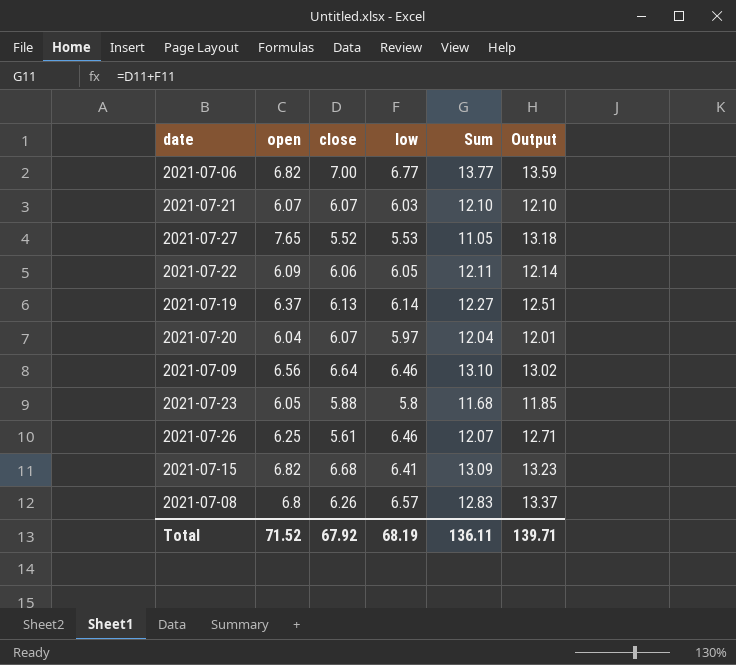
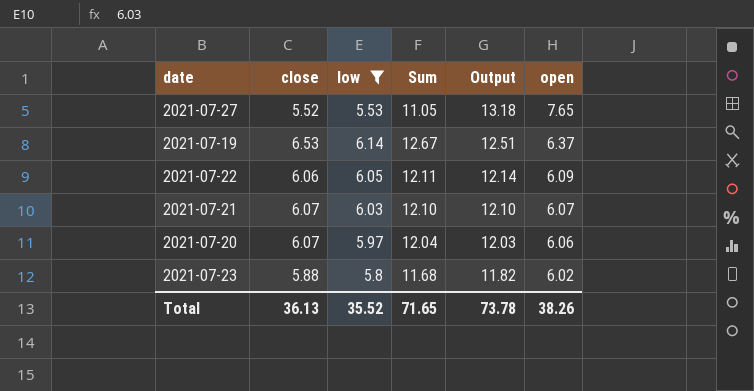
filter: none -> low <= 6.14
row order: none -> Output descending
column open | position: 2 -> 6
2021-07-19 | close: 6.13 -> 6.53
2021-07-19 | Sum: 12.27 -> 12.67
2021-07-20 | Output: 12.01 -> 12.03
2021-07-20 | open: 6.04 -> 6.06
2021-07-23 | Output: 11.85 -> 11.82
2021-07-23 | open: 6.05 -> 6.02
Total | close: 67.92 -> 36.13
Total | low: 68.19 -> 35.52
Total | Sum: 136.11 -> 71.65
Total | Output: 139.71 -> 73.78
Total | open: 71.52 -> 38.26

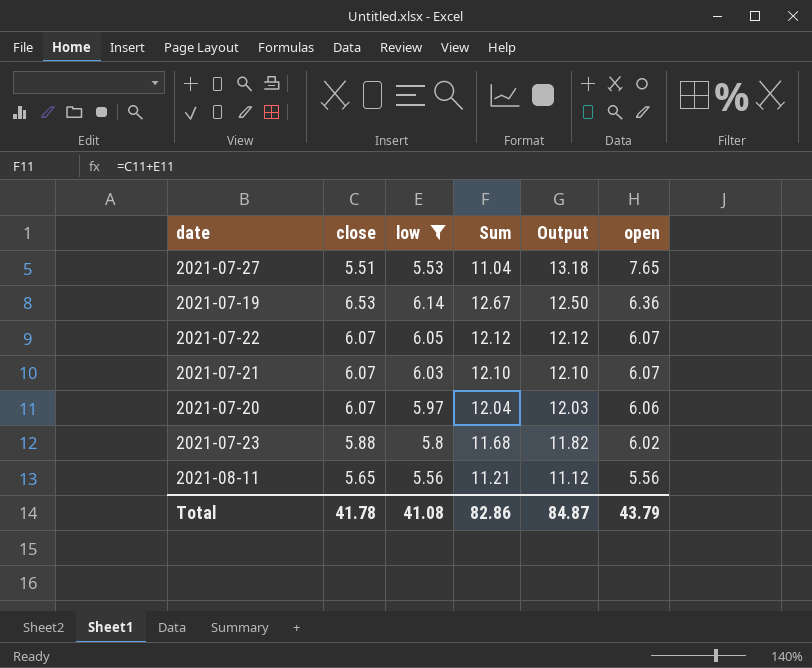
2021-07-27 | close: 5.52 -> 5.51
2021-07-27 | Sum: 11.05 -> 11.04
2021-07-19 | Output: 12.51 -> 12.50
2021-07-19 | open: 6.37 -> 6.36
2021-07-22 | close: 6.06 -> 6.07
2021-07-22 | Sum: 12.11 -> 12.12
2021-07-22 | Output: 12.14 -> 12.12
2021-07-22 | open: 6.09 -> 6.07
row 2021-08-11: none -> 5.65 | 5.56 | 11.21 | 11.12 | 5.56
Total | close: 36.13 -> 41.78
Total | low: 35.52 -> 41.08
Total | Sum: 71.65 -> 82.86
Total | Output: 73.78 -> 84.87
Total | open: 38.26 -> 43.79

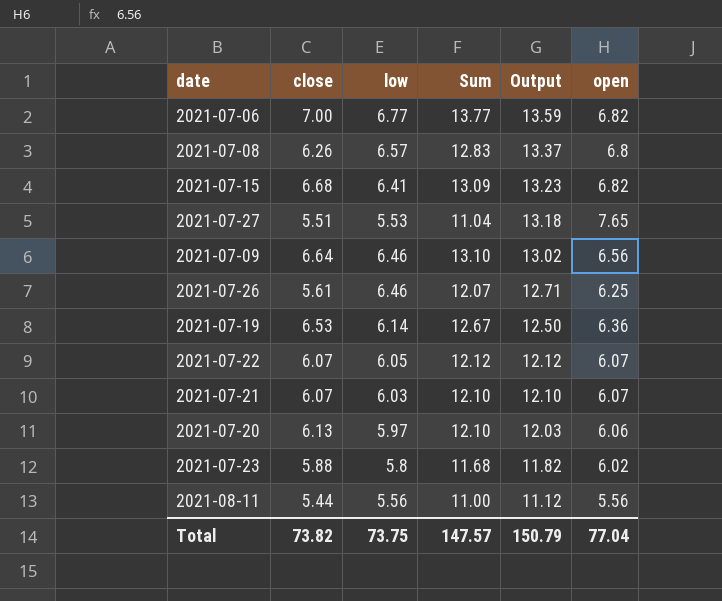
filter: low <= 6.14 -> none
2021-07-20 | close: 6.07 -> 6.13
2021-07-20 | Sum: 12.04 -> 12.10
2021-08-11 | close: 5.65 -> 5.44
2021-08-11 | Sum: 11.21 -> 11.00
Total | close: 41.78 -> 73.82
Total | low: 41.08 -> 73.75
Total | Sum: 82.86 -> 147.57
Total | Output: 84.87 -> 150.79
Total | open: 43.79 -> 77.04

